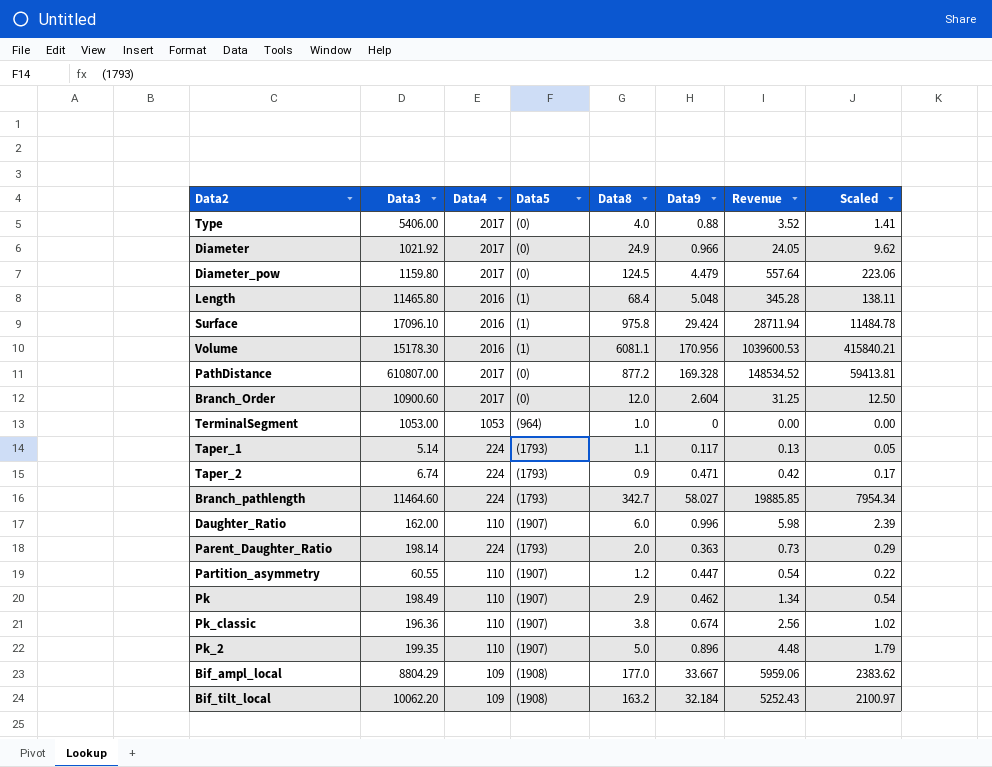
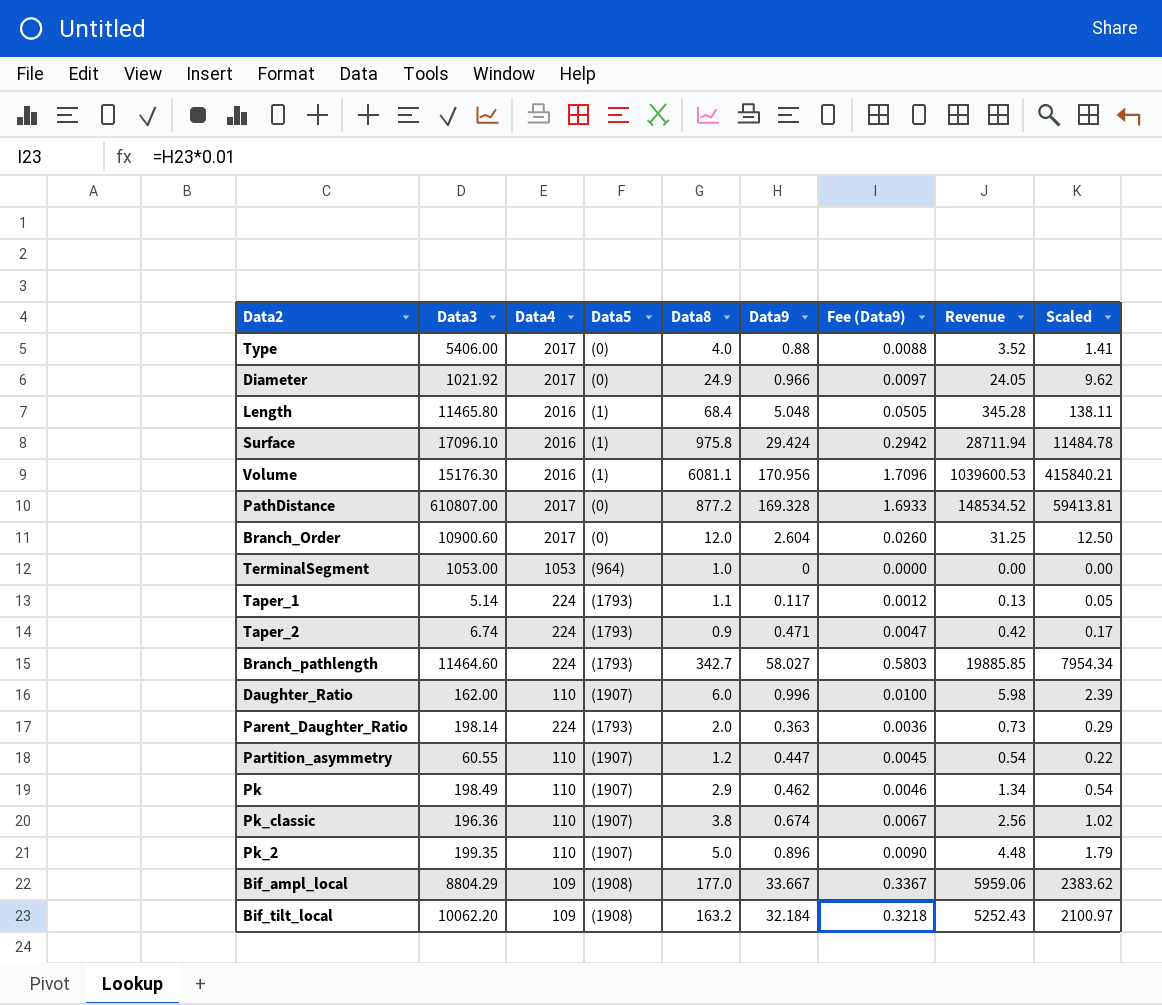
column Fee (Data9) | formula: none -> [Data9] * 0.01
row Diameter_pow: 1159.80 | 2017 | (0) | 124.5 | 4.479 | 557.64 | 223.06 -> none
Volume | Data3: 15178.30 -> 15176.30

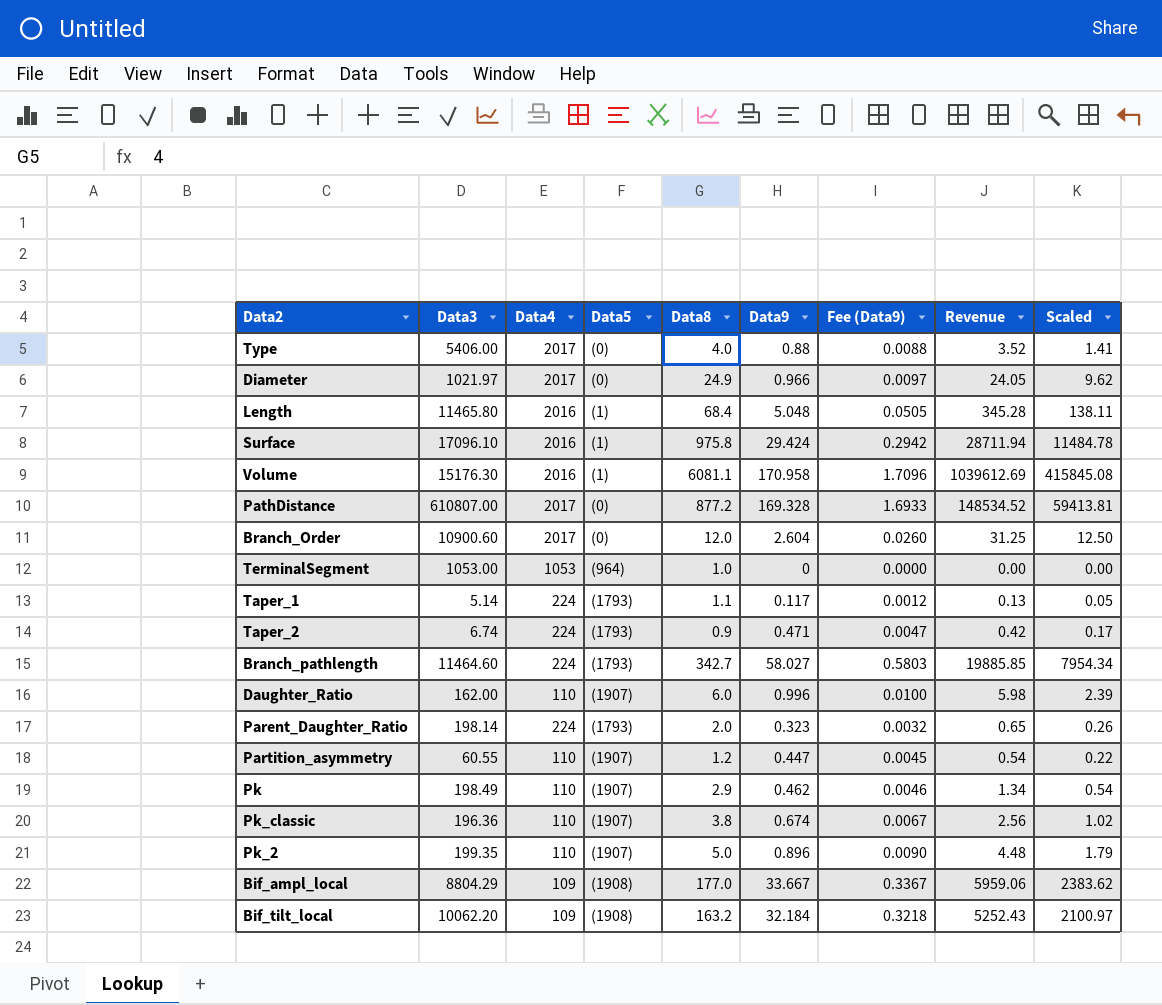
Diameter | Data3: 1021.92 -> 1021.97
Volume | Data9: 170.956 -> 170.958
Volume | Revenue: 1039600.53 -> 1039612.69
Volume | Scaled: 415840.21 -> 415845.08
Parent_Daughter_Ratio | Data9: 0.363 -> 0.323
Parent_Daughter_Ratio | Fee (Data9): 0.0036 -> 0.0032
Parent_Daughter_Ratio | Revenue: 0.73 -> 0.65
Parent_Daughter_Ratio | Scaled: 0.29 -> 0.26

